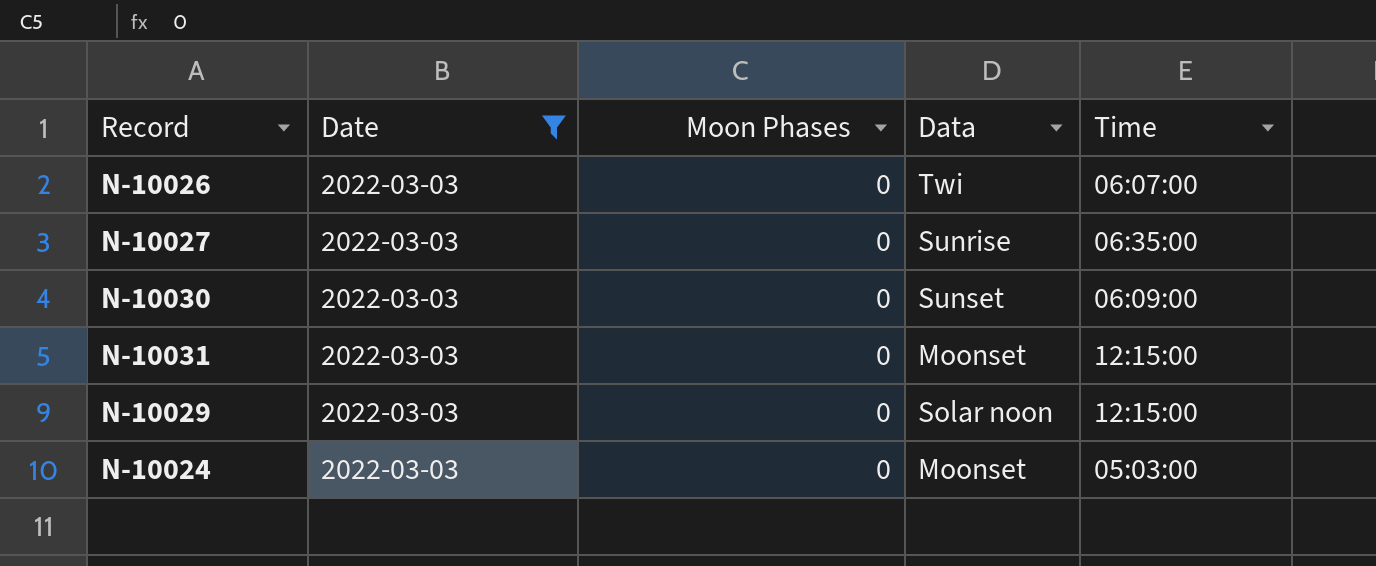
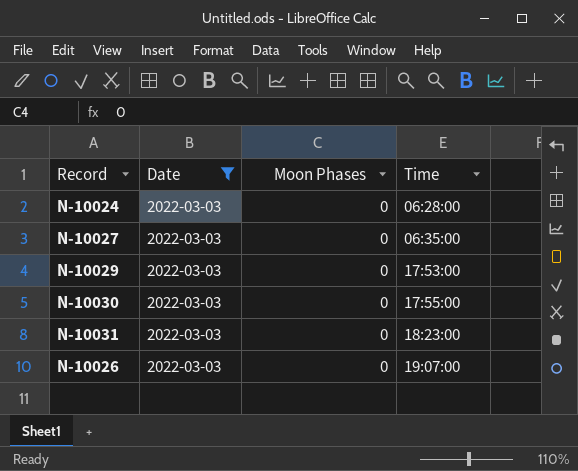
row order: none -> Time ascending
column Data | position: 4 -> none
N-10024 | Time: 05:03:00 -> 06:28:00
N-10029 | Time: 12:15:00 -> 17:53:00
N-10030 | Time: 06:09:00 -> 17:55:00
N-10031 | Time: 12:15:00 -> 18:23:00
N-10026 | Time: 06:07:00 -> 19:07:00

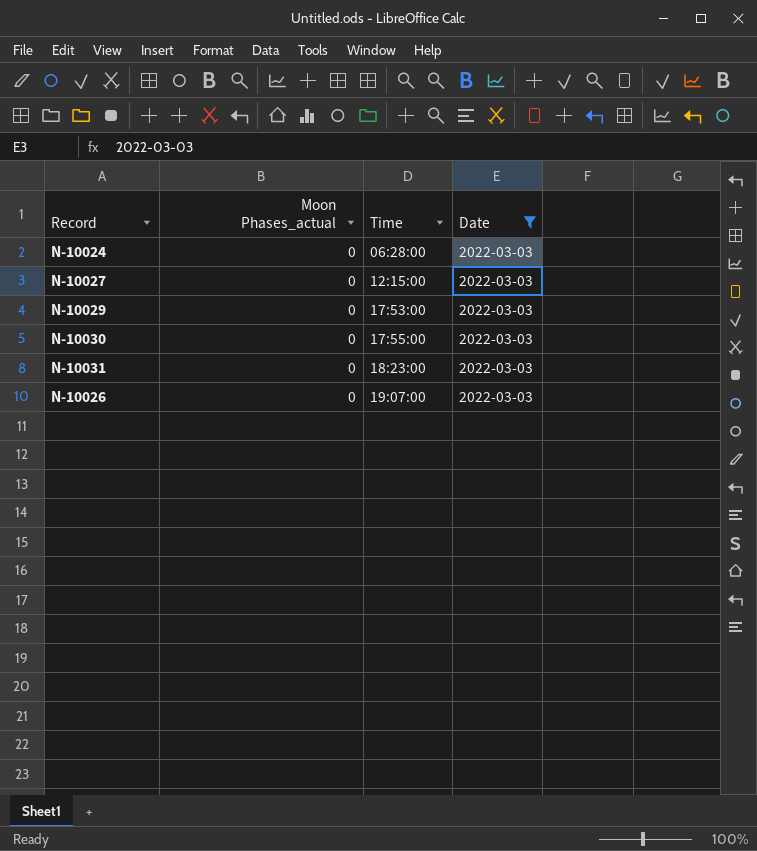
column name: Moon Phases -> Moon Phases_actual
column Date | position: 2 -> 4
N-10027 | Time: 06:35:00 -> 12:15:00

